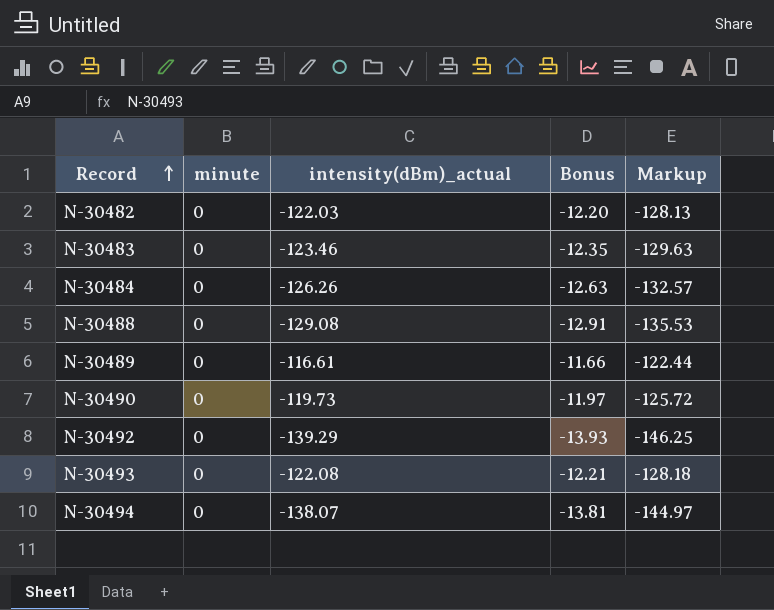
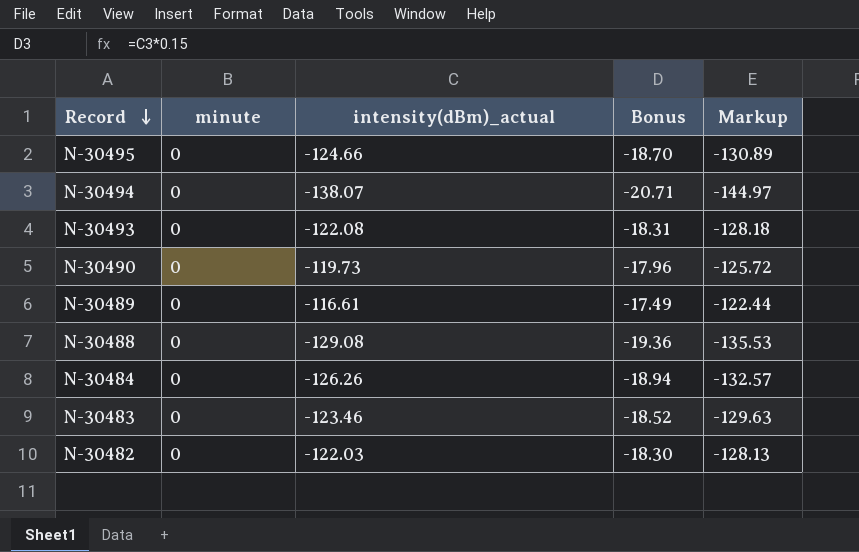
row order: Record ascending -> Record descending
column Bonus | formula: [intensity(dBm)_actual] * 0.1 -> [intensity(dBm)_actual] * 0.15
row N-30492: 0 | -139.29 | -13.93 | -146.25 -> none
row N-30495: none -> 0 | -124.66 | -18.70 | -130.89

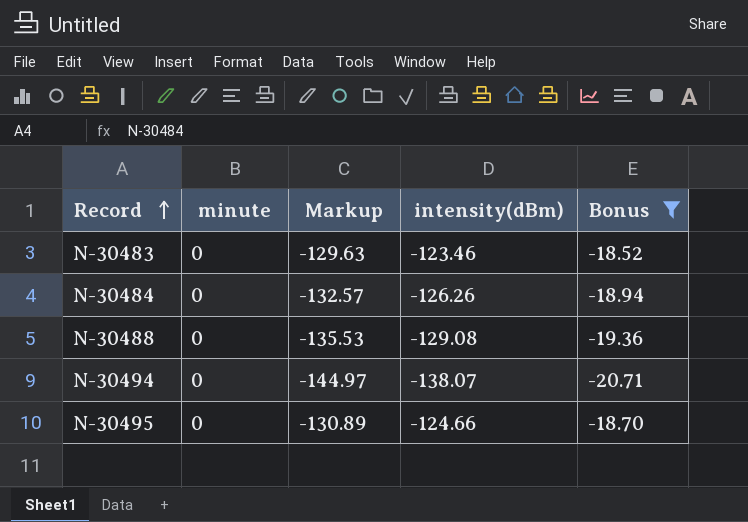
filter: none -> Bonus <= -18.52
row order: Record descending -> Record ascending
column Markup | position: 5 -> 3
column name: intensity(dBm)_actual -> intensity(dBm)

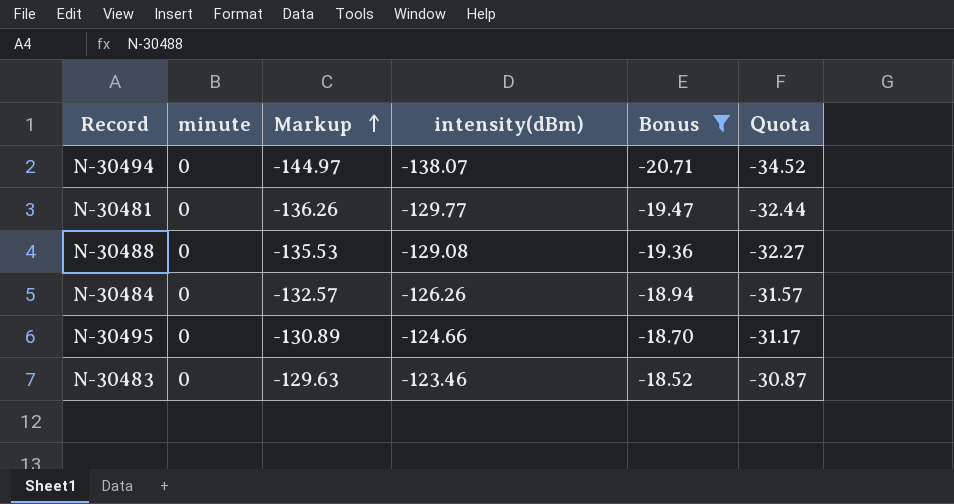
row order: Record ascending -> Markup ascending
column Quota | formula: none -> [intensity(dBm)] * 0.25
row N-30481: none -> 0 | -136.26 | -129.77 | -19.47 | -32.44

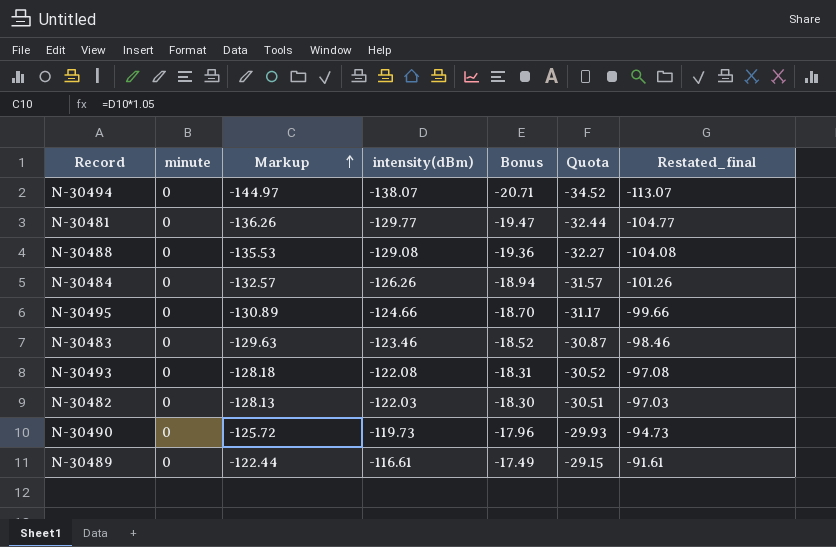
filter: Bonus <= -18.52 -> none
column Restated_final | formula: none -> [intensity(dBm)] + 25

